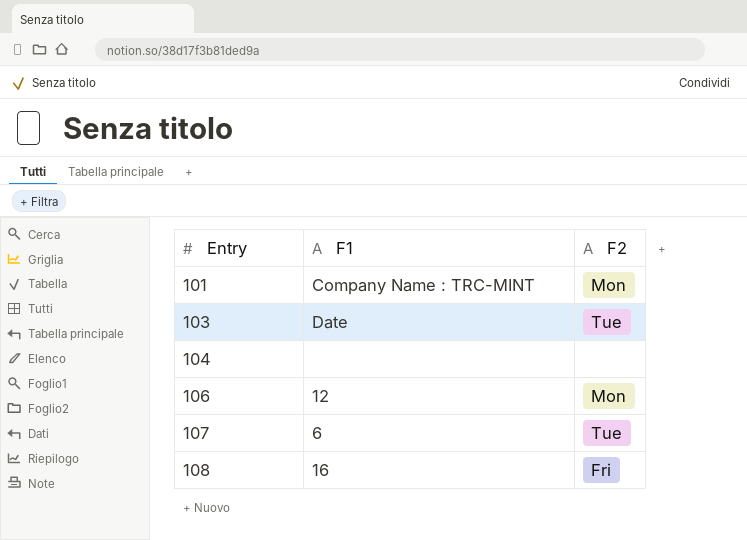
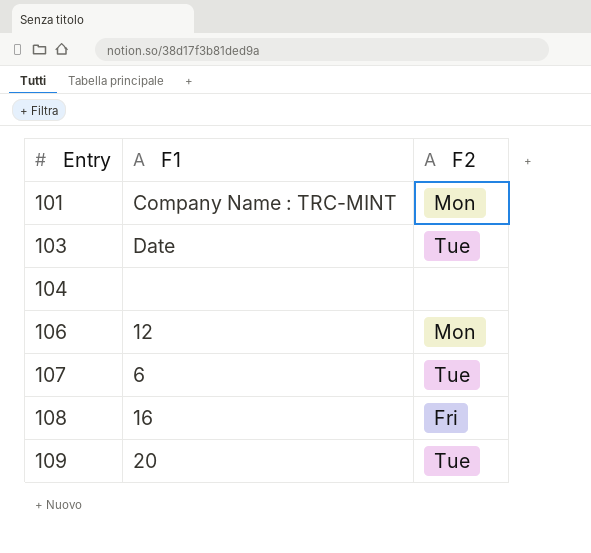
row 109: none -> 20 | Tue

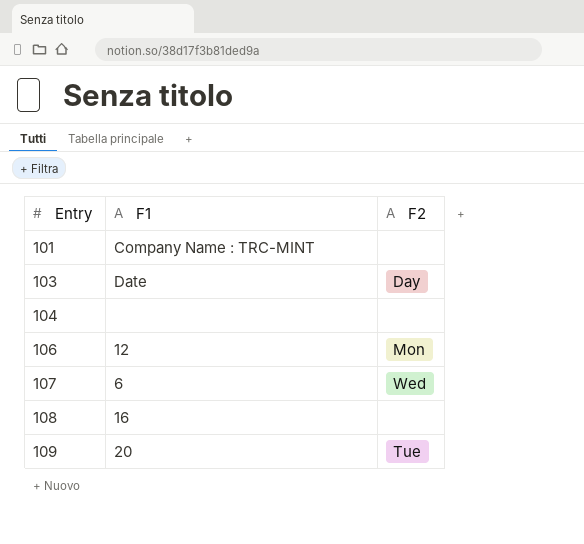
101 | F2: Mon -> none
103 | F2: Tue -> Day
107 | F2: Tue -> Wed
108 | F2: Fri -> none

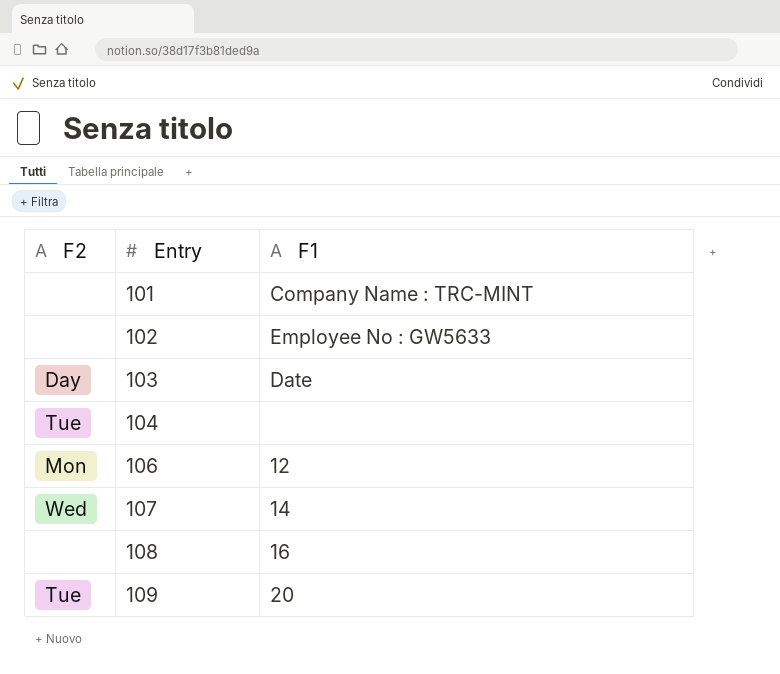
column F2 | position: 3 -> 1
row 102: none -> none | Employee No : GW5633
104 | F2: none -> Tue
107 | F1: 6 -> 14

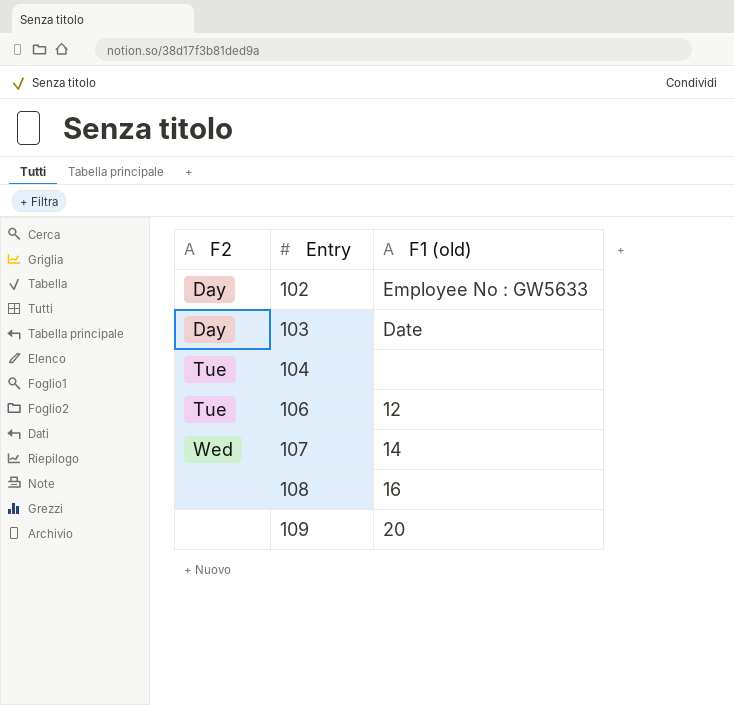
column name: F1 -> F1 (old)
row 101: none | Company Name : TRC-MINT -> none
102 | F2: none -> Day
106 | F2: Mon -> Tue
109 | F2: Tue -> none

